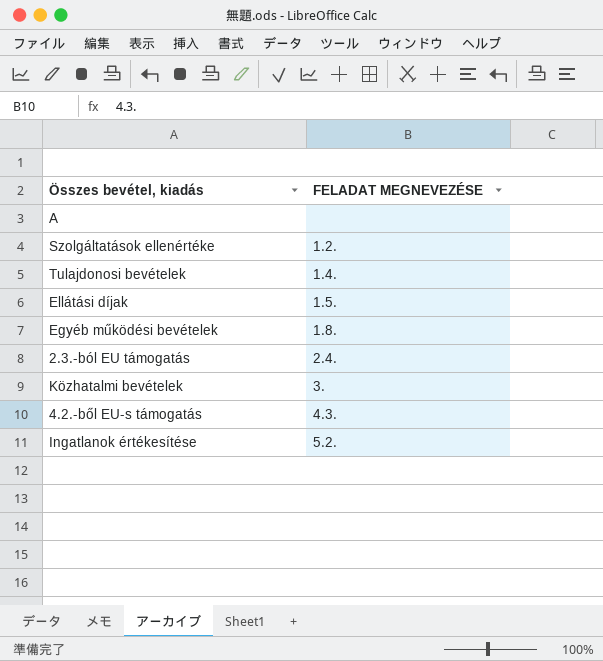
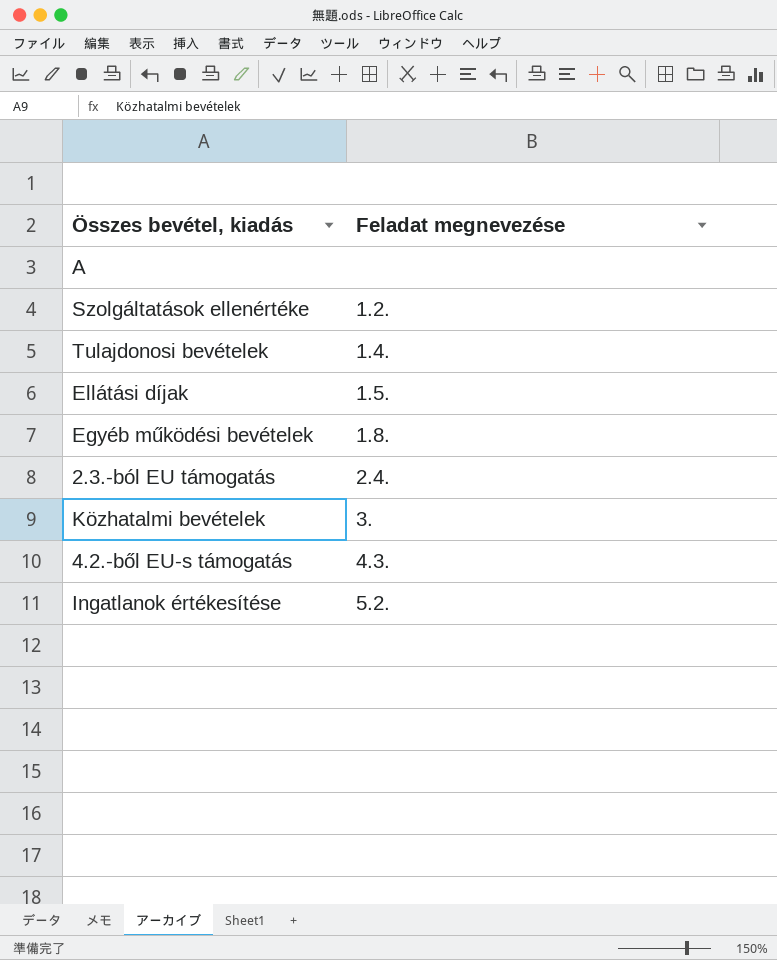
column name: FELADAT MEGNEVEZÉSE -> Feladat megnevezése

